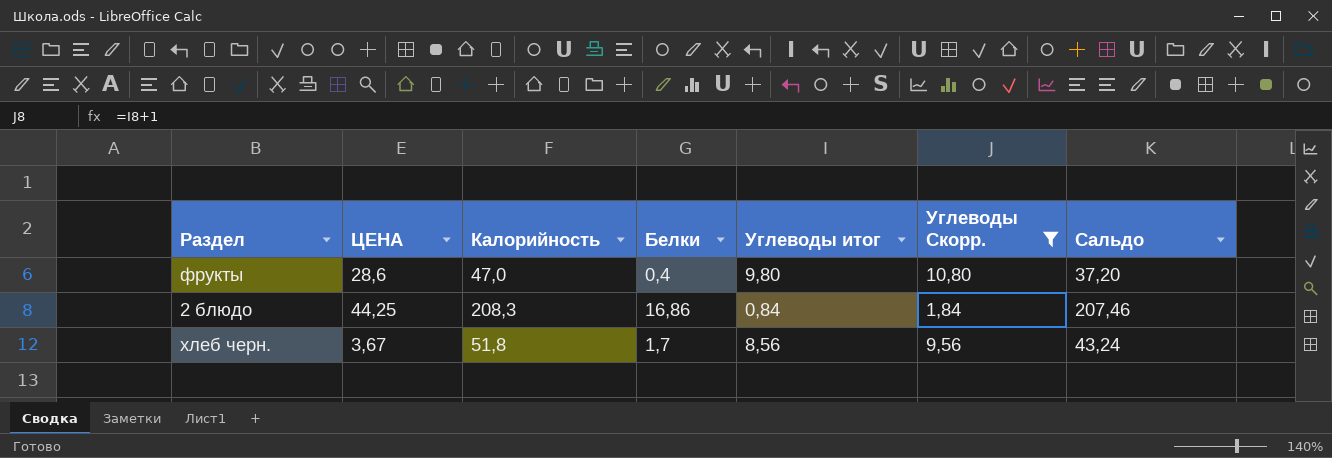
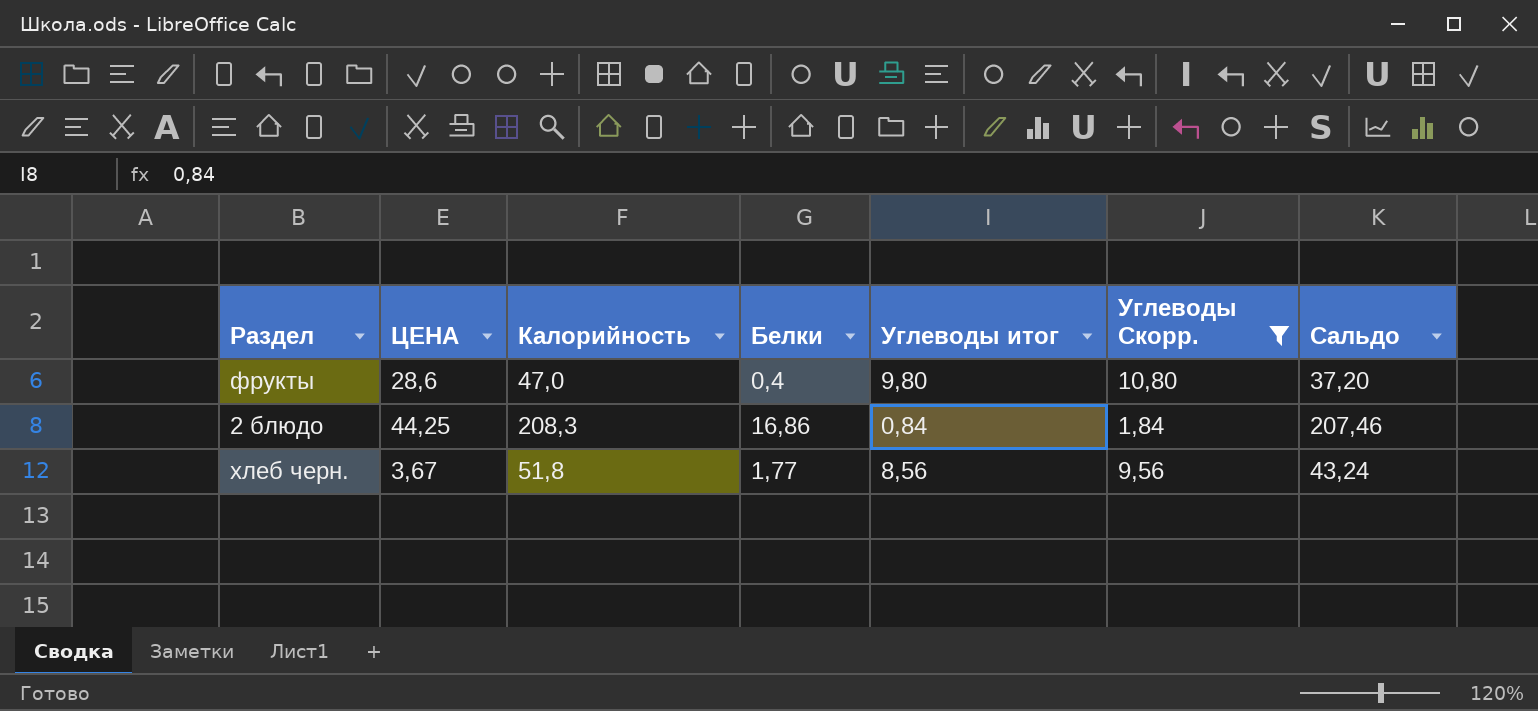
хлеб черн. | Белки: 1,7 -> 1,77

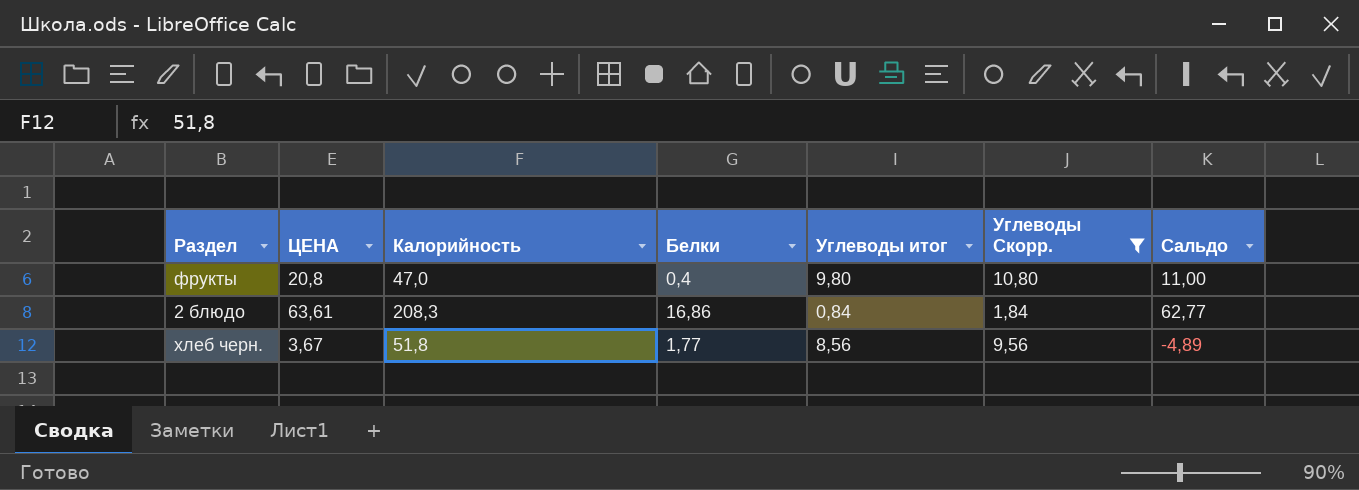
column Сальдо | formula: [Калорийность] - [Углеводы итог] -> [ЦЕНА] - [Углеводы итог]
фрукты | ЦЕНА: 28,6 -> 20,8
2 блюдо | ЦЕНА: 44,25 -> 63,61

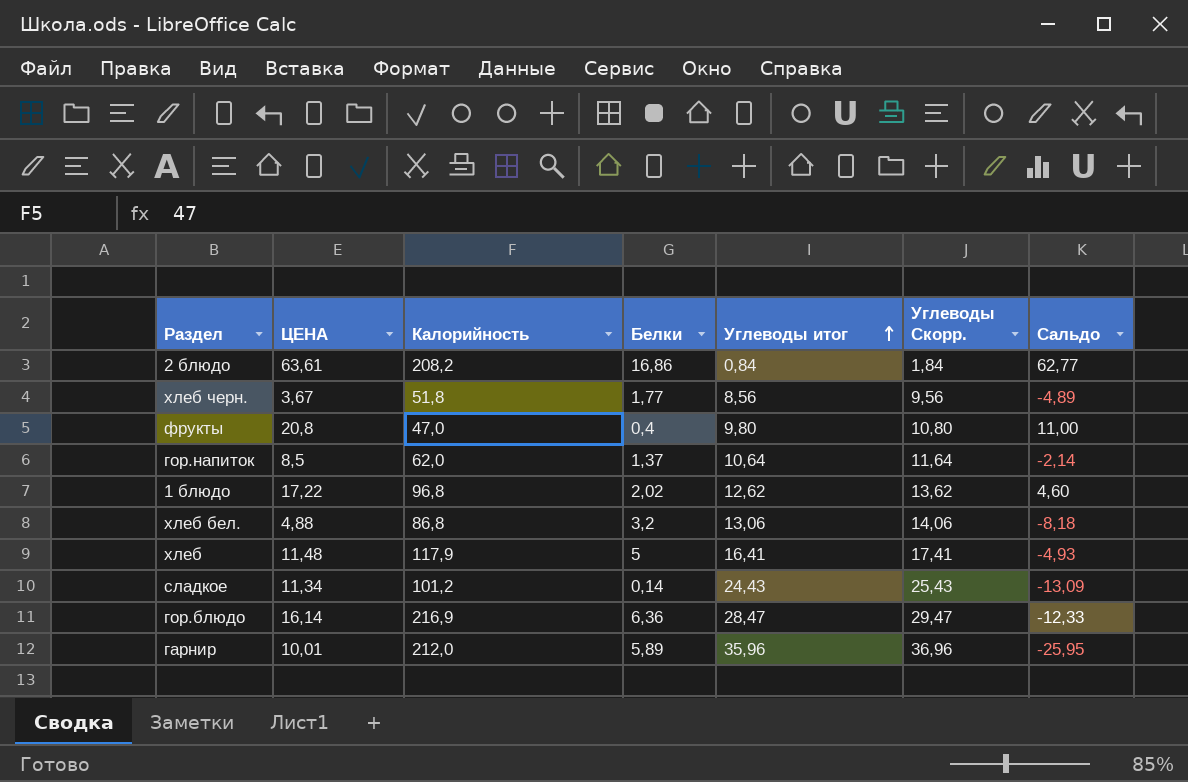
filter: Углеводы Скорр. <= 10,80 -> none
row order: none -> Углеводы итог ascending
2 блюдо | Калорийность: 208,3 -> 208,2

